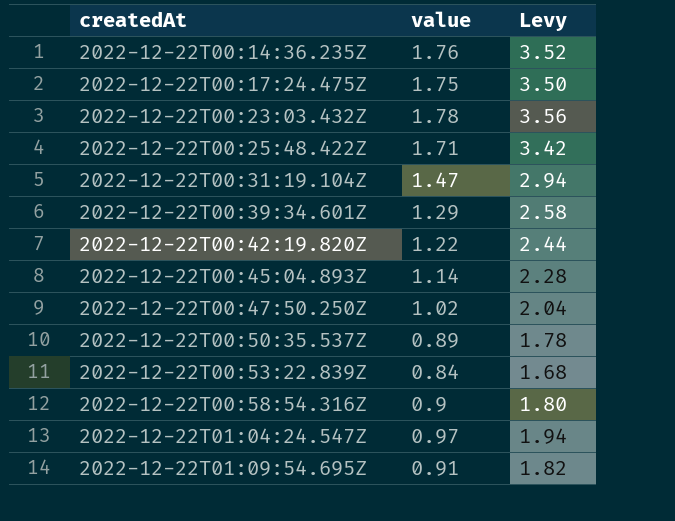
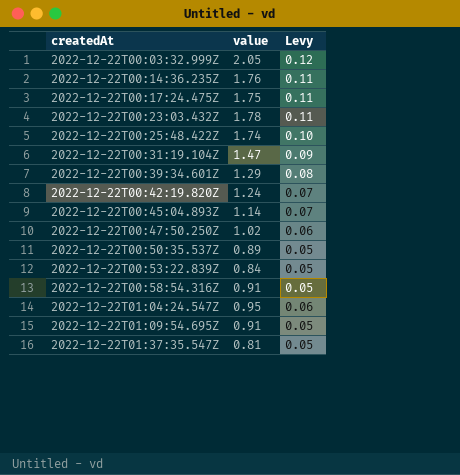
column Levy | formula: [value] * 2 -> [value] * 0.06
row 2022-12-22T00:03:32.999Z: none -> 2.05 | 0.12
2022-12-22T00:25:48.422Z | value: 1.71 -> 1.74
2022-12-22T00:42:19.820Z | value: 1.22 -> 1.24
2022-12-22T00:58:54.316Z | value: 0.9 -> 0.91
2022-12-22T01:04:24.547Z | value: 0.97 -> 0.95
row 2022-12-22T01:37:35.547Z: none -> 0.81 | 0.05

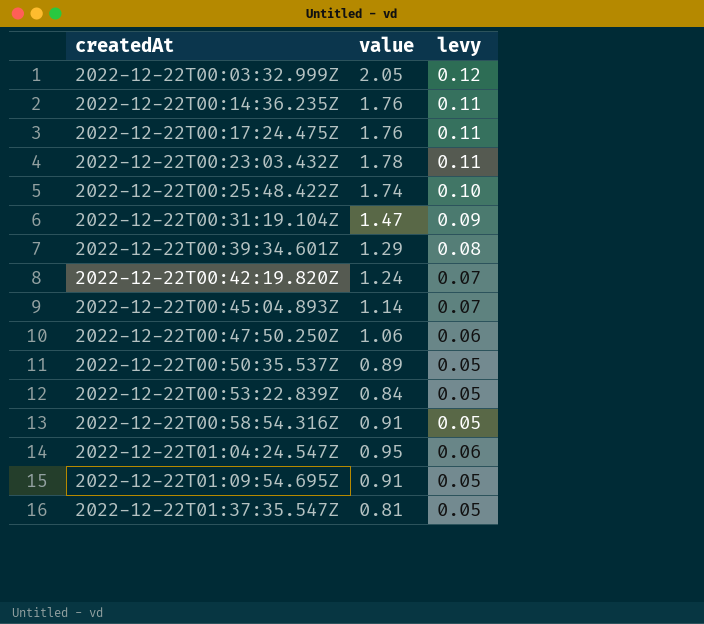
column name: Levy -> levy
2022-12-22T00:17:24.475Z | value: 1.75 -> 1.76
2022-12-22T00:47:50.250Z | value: 1.02 -> 1.06

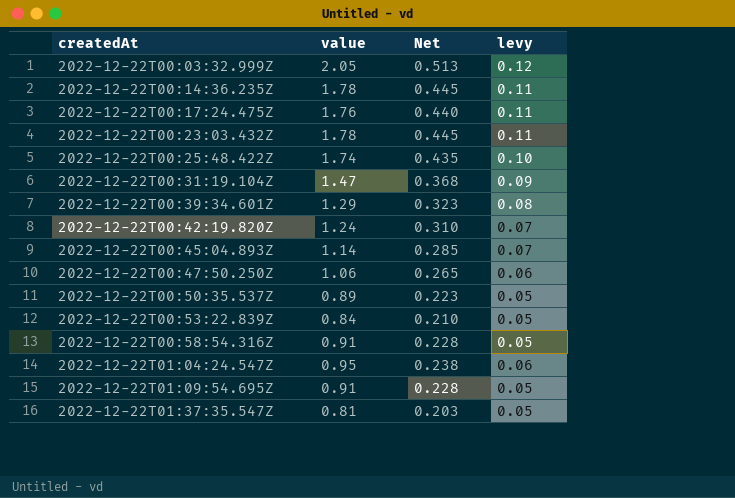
column Net | formula: none -> [value] * 0.25
2022-12-22T00:14:36.235Z | value: 1.76 -> 1.78

